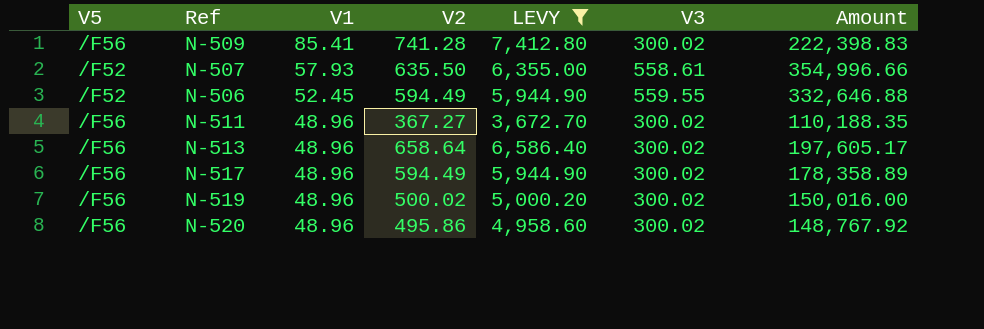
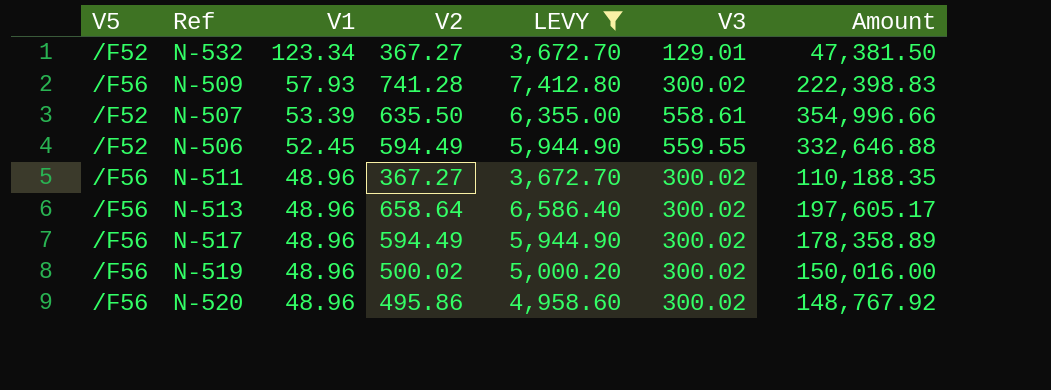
row N-532: none -> /F52 | 123.34 | 367.27 | 3,672.70 | 129.01 | 47,381.50
N-509 | V1: 85.41 -> 57.93
N-507 | V1: 57.93 -> 53.39

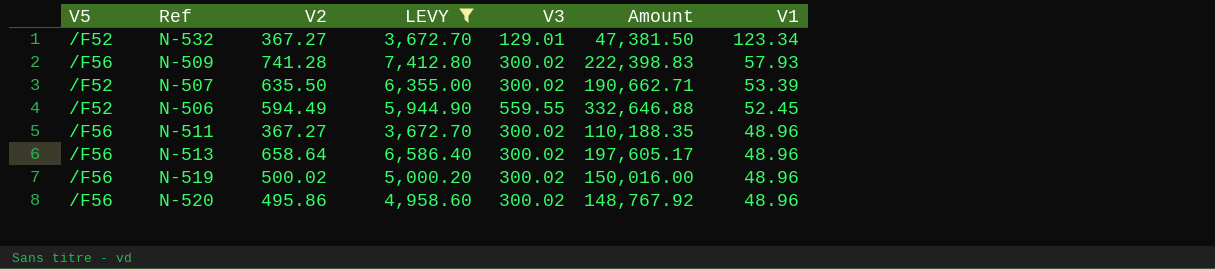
column V1 | position: 3 -> 7
row N-517: /F56 | 48.96 | 594.49 | 5,944.90 | 300.02 | 178,358.89 -> none
N-507 | V3: 558.61 -> 300.02
N-507 | Amount: 354,996.66 -> 190,662.71

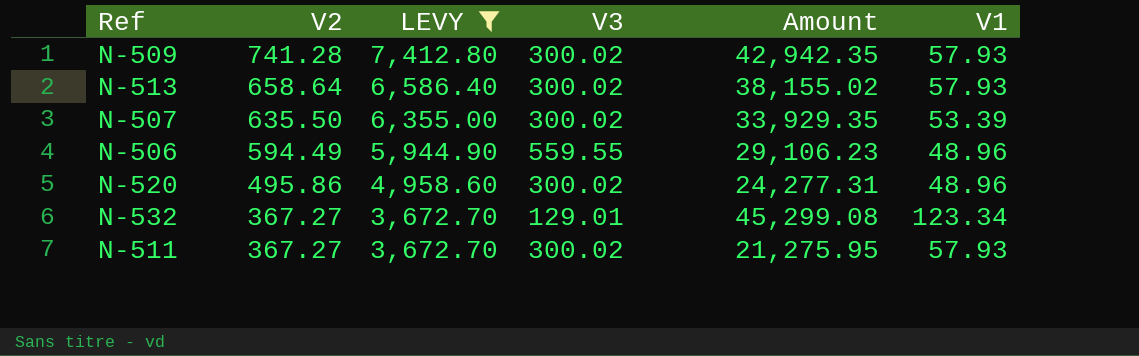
row order: V1 descending -> V2 descending
column V5 | position: 1 -> none
column Amount | formula: [V2] * [V3] -> [V2] * [V1]
row N-519: /F56 | 500.02 | 5,000.20 | 300.02 | 150,016.00 | 48.96 -> none
N-513 | V1: 48.96 -> 57.93
N-506 | V1: 52.45 -> 48.96
N-511 | V1: 48.96 -> 57.93

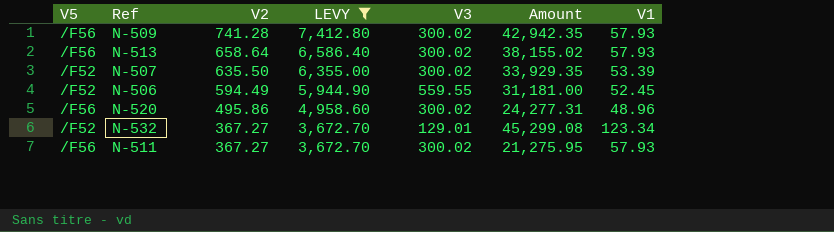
column V5 | position: none -> 1
N-506 | Amount: 29,106.23 -> 31,181.00
N-506 | V1: 48.96 -> 52.45

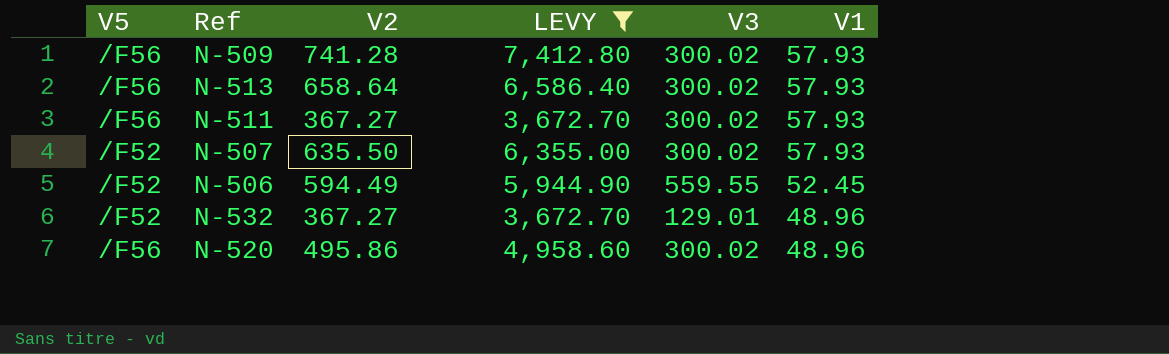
row order: V2 descending -> V1 descending
column Amount | formula: [V2] * [V1] -> none
N-507 | V1: 53.39 -> 57.93
N-532 | V1: 123.34 -> 48.96

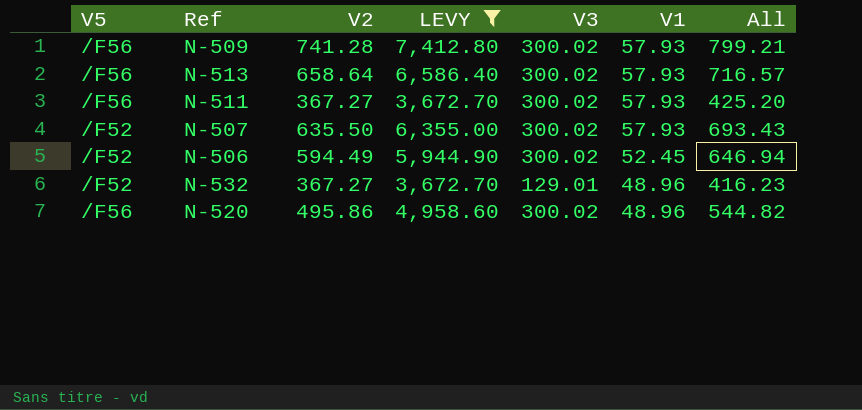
column All | formula: none -> [V2] + [V1]
N-506 | V3: 559.55 -> 300.02

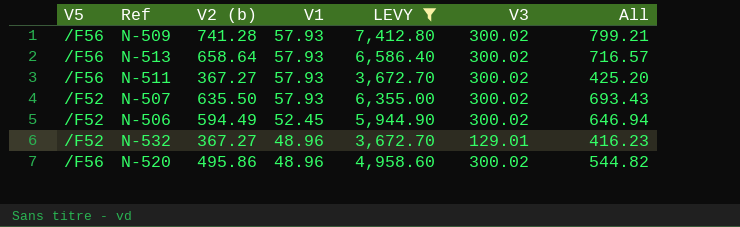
column name: V2 -> V2 (b)
column V1 | position: 6 -> 4

